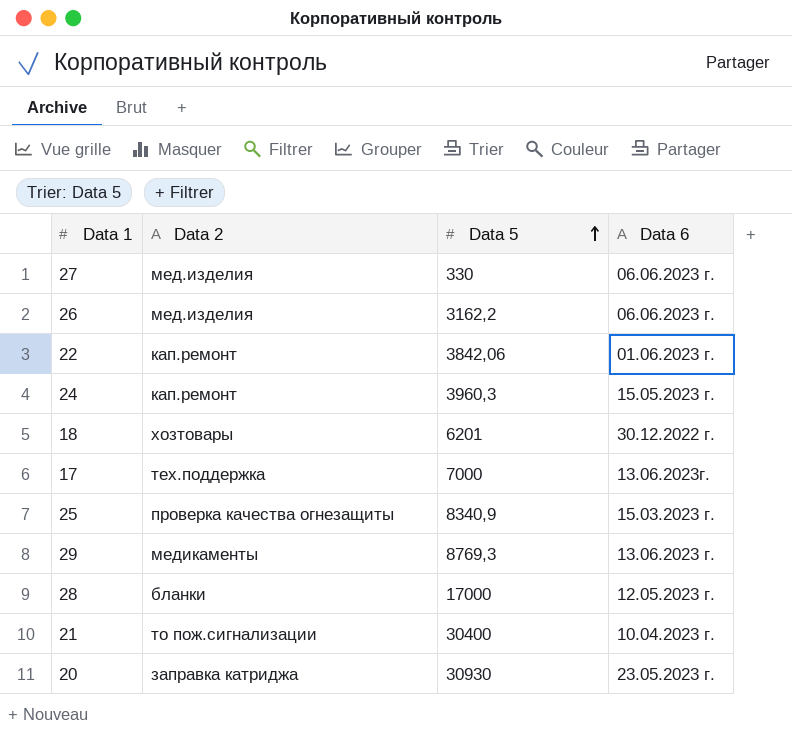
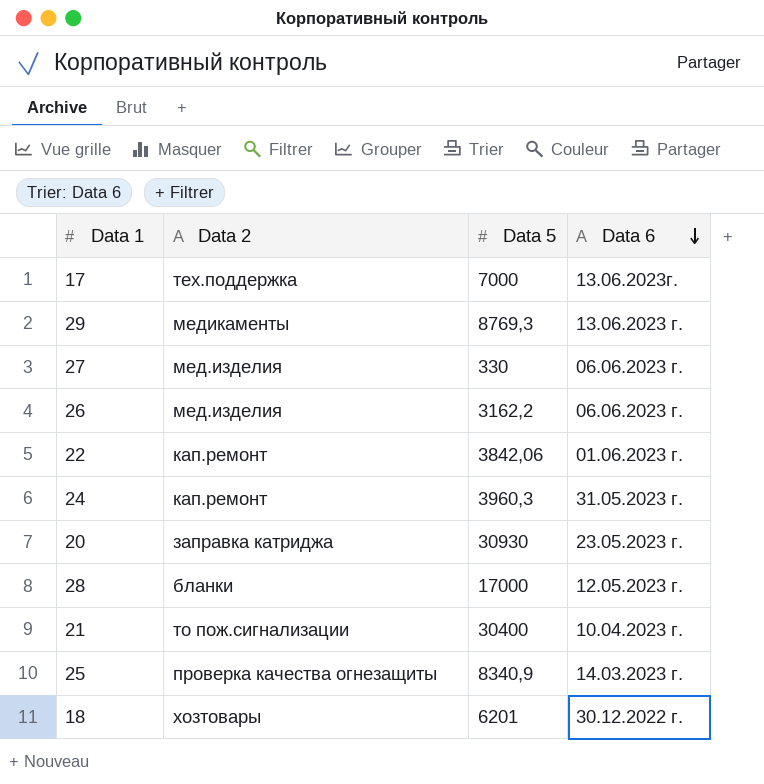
row order: Data 5 ascending -> Data 6 descending
24 | Data 6: 15.05.2023 г. -> 31.05.2023 г.
25 | Data 6: 15.03.2023 г. -> 14.03.2023 г.

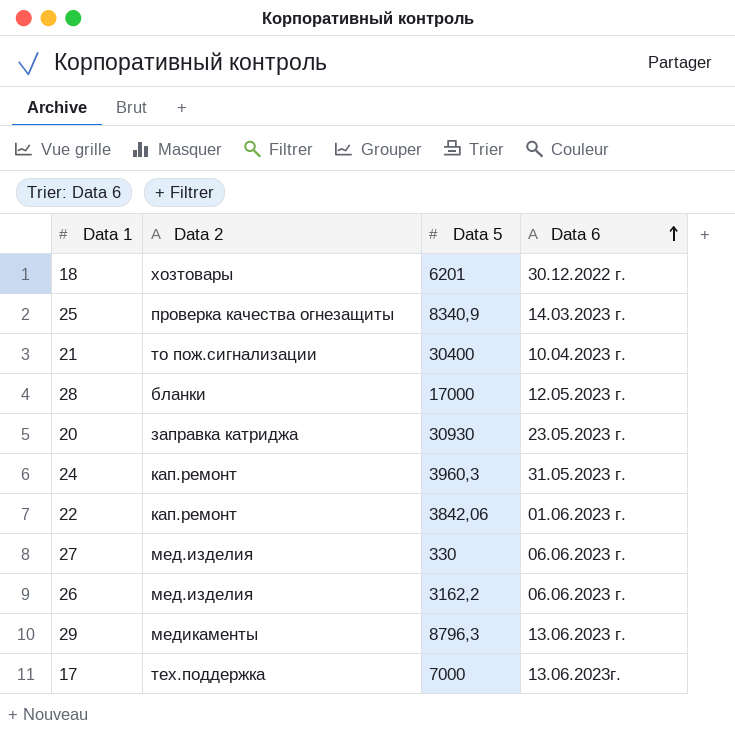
row order: Data 6 descending -> Data 6 ascending
29 | Data 5: 8769,3 -> 8796,3

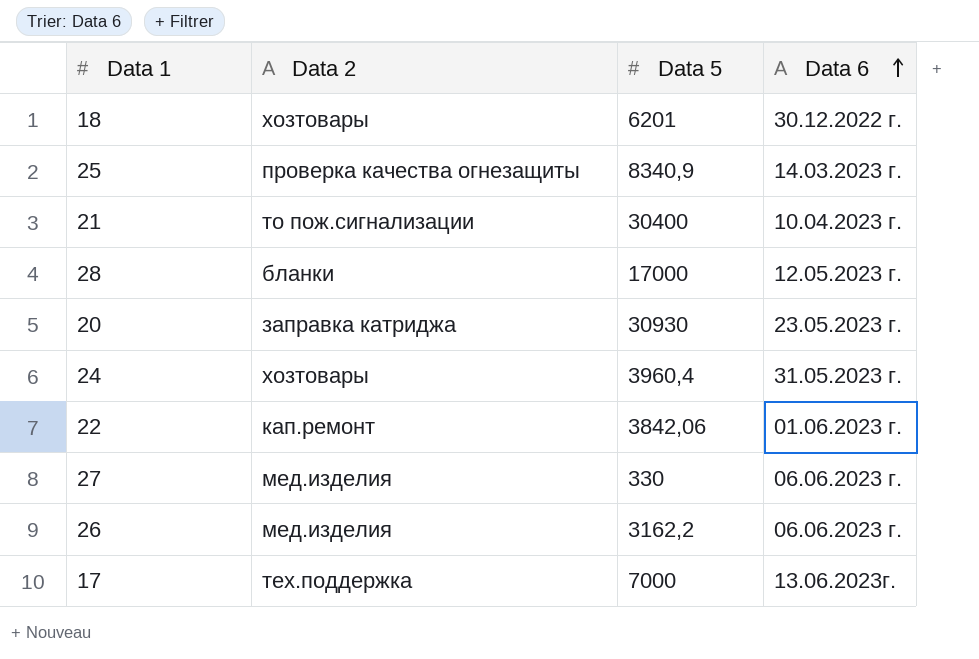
row 29: медикаменты | 8796,3 | 13.06.2023 г. -> none
24 | Data 2: кап.ремонт -> хозтовары
24 | Data 5: 3960,3 -> 3960,4

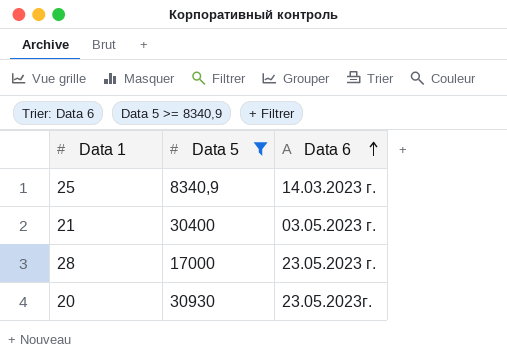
filter: none -> Data 5 >= 8340,9
column Data 2 | position: 2 -> none
21 | Data 6: 10.04.2023 г. -> 03.05.2023 г.
28 | Data 6: 12.05.2023 г. -> 23.05.2023 г.
20 | Data 6: 23.05.2023 г. -> 23.05.2023г.

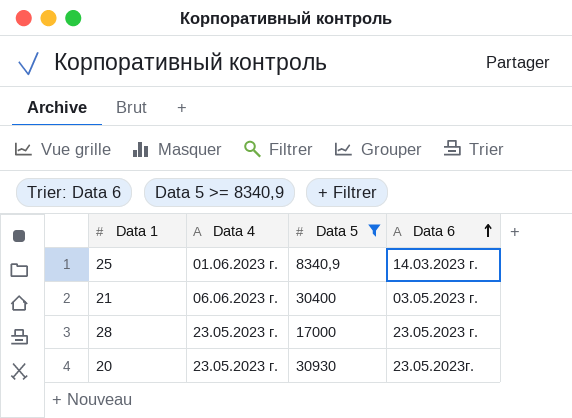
column Data 4 | position: none -> 2

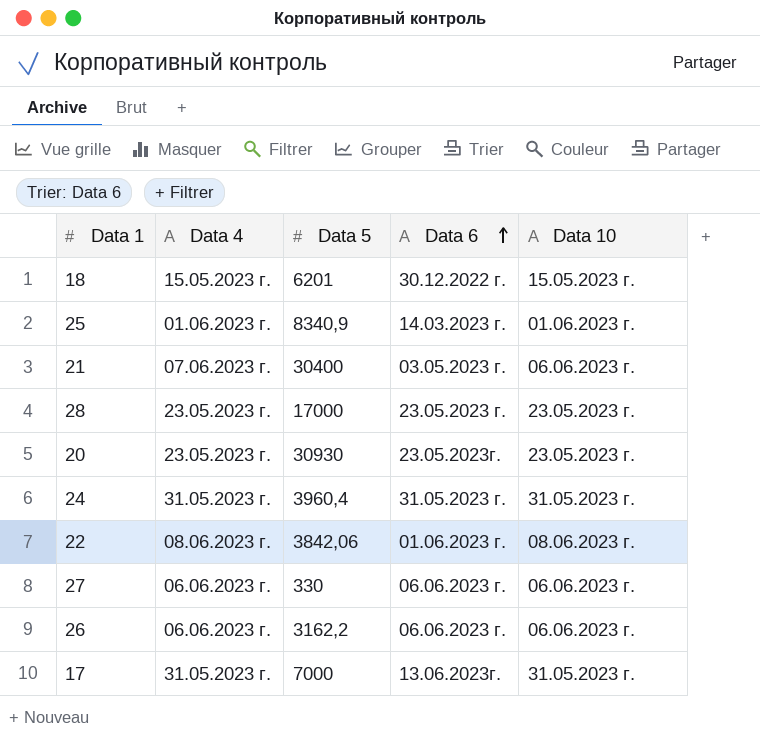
filter: Data 5 >= 8340,9 -> none
column Data 10 | position: none -> 5
21 | Data 4: 06.06.2023 г. -> 07.06.2023 г.

